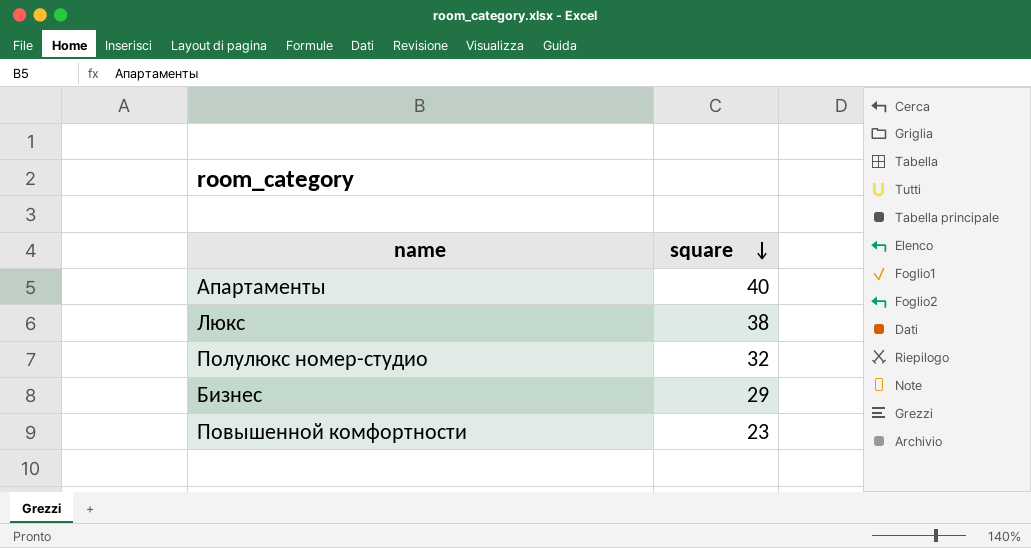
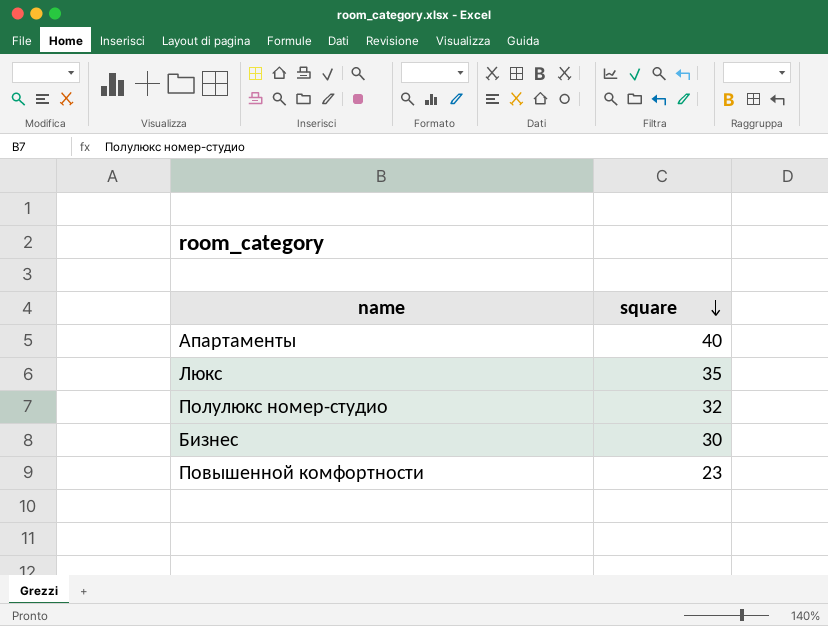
Люкс | square: 38 -> 35
Бизнес | square: 29 -> 30

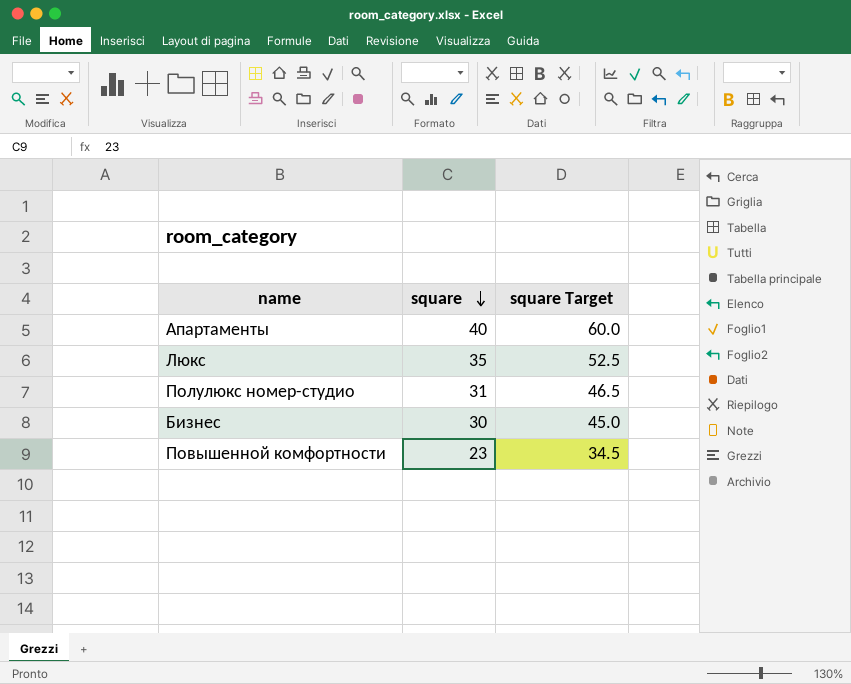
column square Target | formula: none -> [square] * 1.5
Полулюкс номер-студио | square: 32 -> 31

